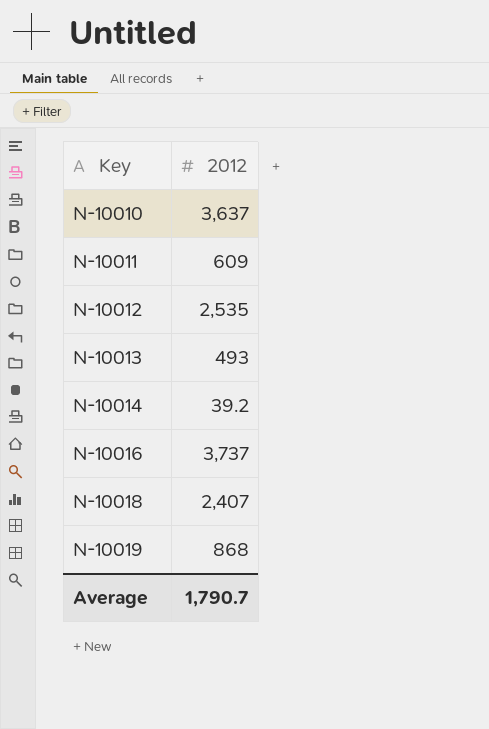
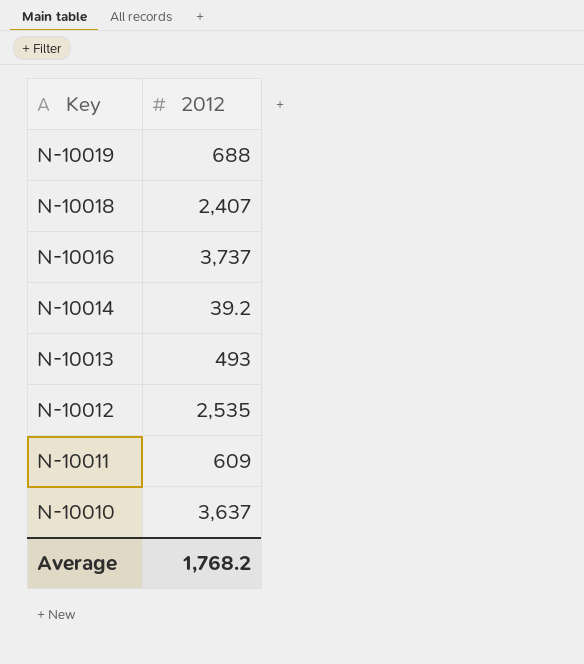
row order: Key ascending -> Key descending
N-10019 | 2012: 868 -> 688
Average | 2012: 1,790.7 -> 1,768.2

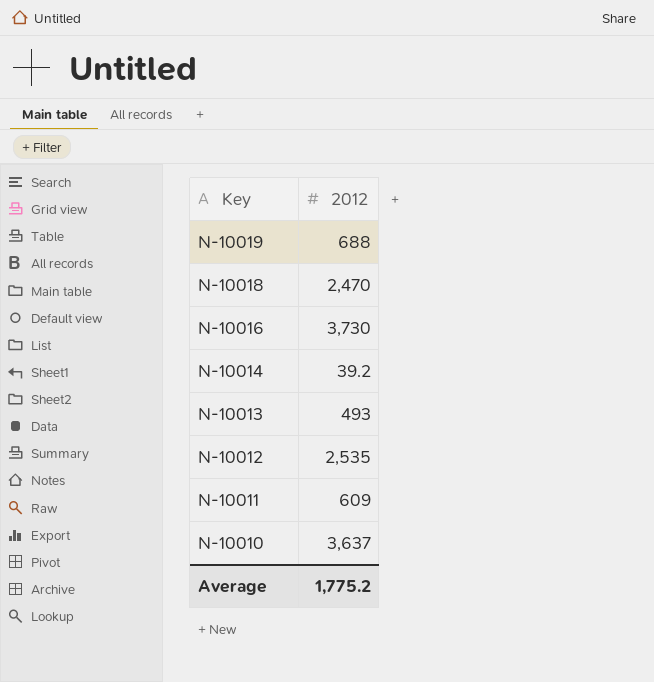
N-10018 | 2012: 2,407 -> 2,470
N-10016 | 2012: 3,737 -> 3,730
Average | 2012: 1,768.2 -> 1,775.2

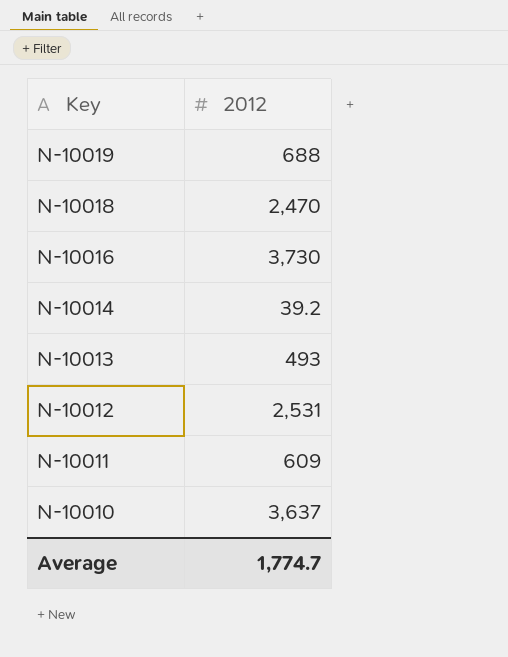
N-10012 | 2012: 2,535 -> 2,531
Average | 2012: 1,775.2 -> 1,774.7

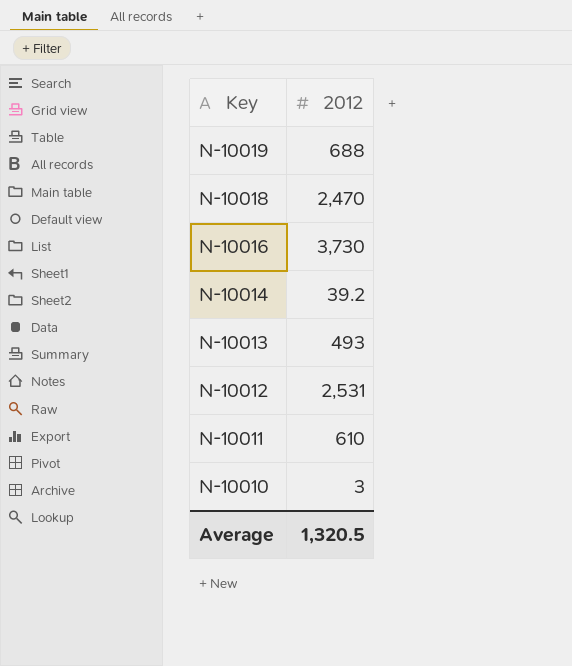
N-10011 | 2012: 609 -> 610
N-10010 | 2012: 3,637 -> 3
Average | 2012: 1,774.7 -> 1,320.5

